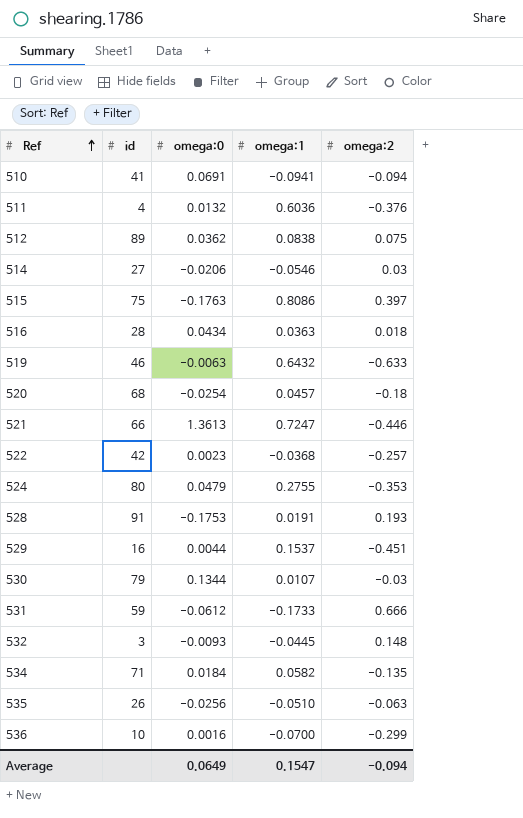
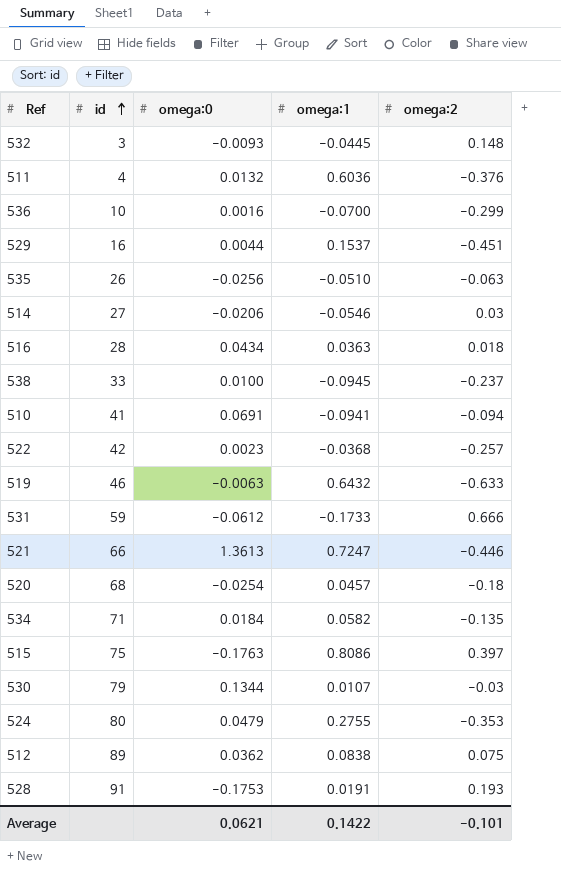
row order: Ref ascending -> id ascending
row 538: none -> 33 | 0.0100 | -0.0945 | -0.237
Average | omega:0: 0.0649 -> 0.0621
Average | omega:1: 0.1547 -> 0.1422
Average | omega:2: -0.094 -> -0.101

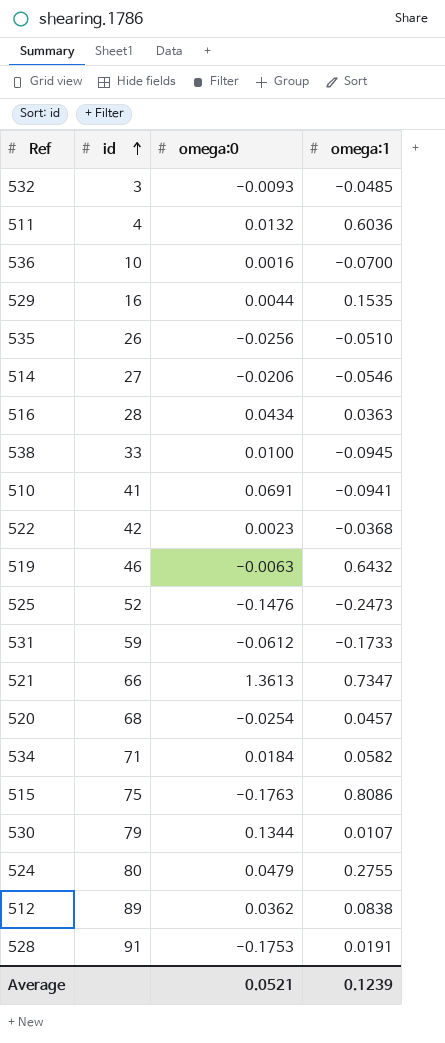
column omega:2 | position: 5 -> none
532 | omega:1: -0.0445 -> -0.0485
529 | omega:1: 0.1537 -> 0.1535
row 525: none -> 52 | -0.1476 | -0.2473
521 | omega:1: 0.7247 -> 0.7347
Average | omega:0: 0.0621 -> 0.0521
Average | omega:1: 0.1422 -> 0.1239

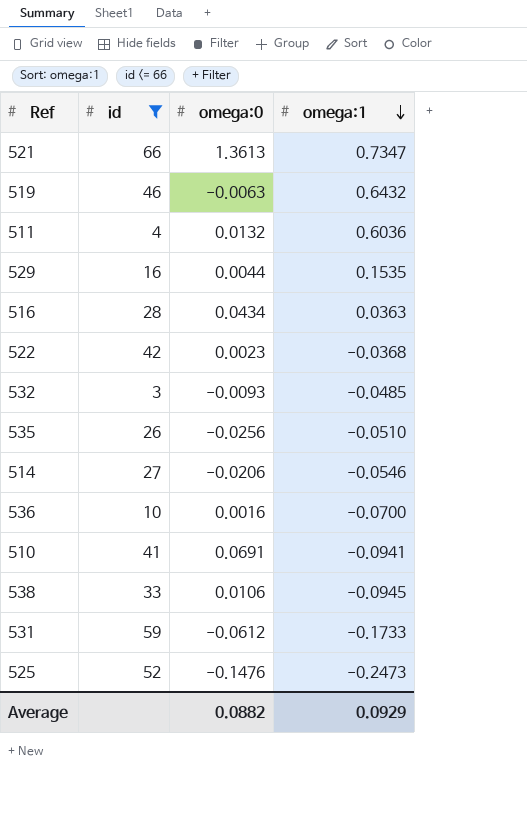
filter: none -> id <= 66
row order: id ascending -> omega:1 descending
538 | omega:0: 0.0100 -> 0.0106
Average | omega:0: 0.0521 -> 0.0882
Average | omega:1: 0.1239 -> 0.0929

